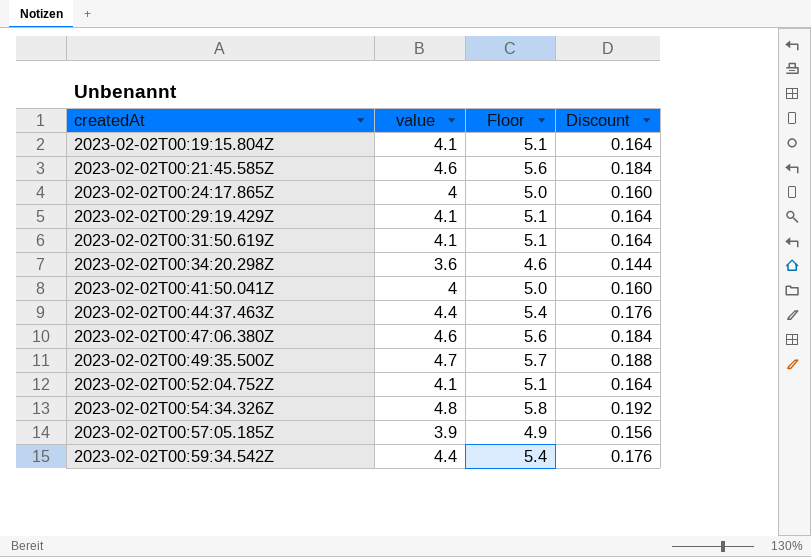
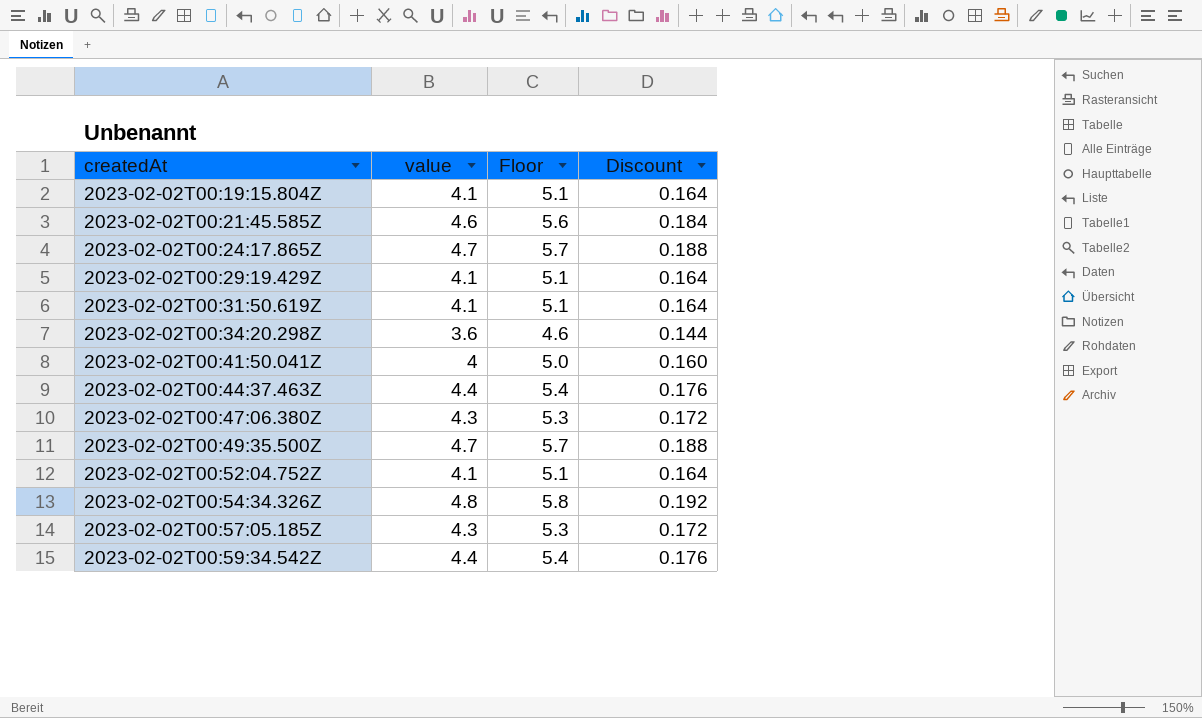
2023-02-02T00:24:17.865Z | value: 4 -> 4.7
2023-02-02T00:24:17.865Z | Floor: 5.0 -> 5.7
2023-02-02T00:24:17.865Z | Discount: 0.160 -> 0.188
2023-02-02T00:47:06.380Z | value: 4.6 -> 4.3
2023-02-02T00:47:06.380Z | Floor: 5.6 -> 5.3
2023-02-02T00:47:06.380Z | Discount: 0.184 -> 0.172
2023-02-02T00:57:05.185Z | value: 3.9 -> 4.3
2023-02-02T00:57:05.185Z | Floor: 4.9 -> 5.3
2023-02-02T00:57:05.185Z | Discount: 0.156 -> 0.172

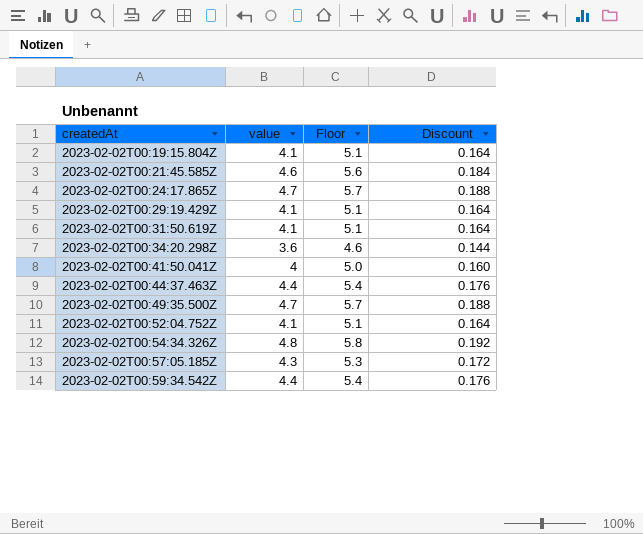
row 2023-02-02T00:47:06.380Z: 4.3 | 5.3 | 0.172 -> none

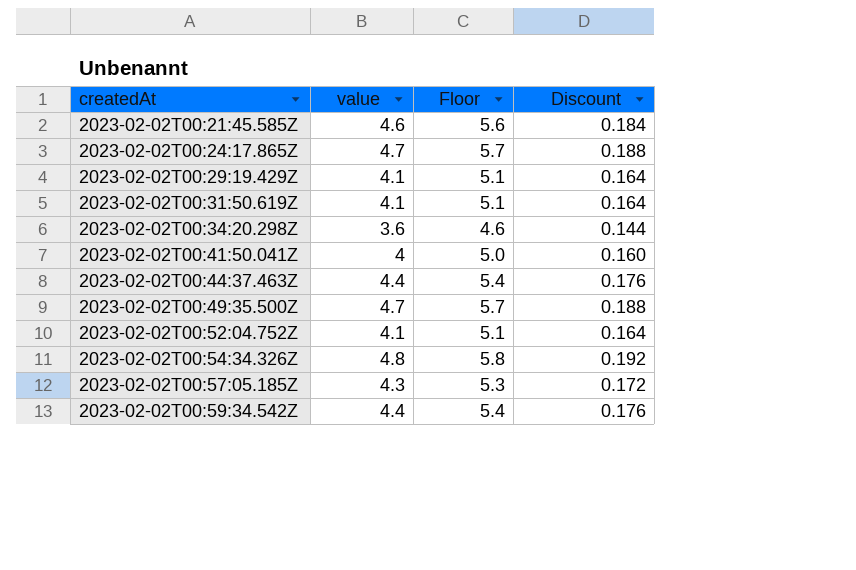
row 2023-02-02T00:19:15.804Z: 4.1 | 5.1 | 0.164 -> none

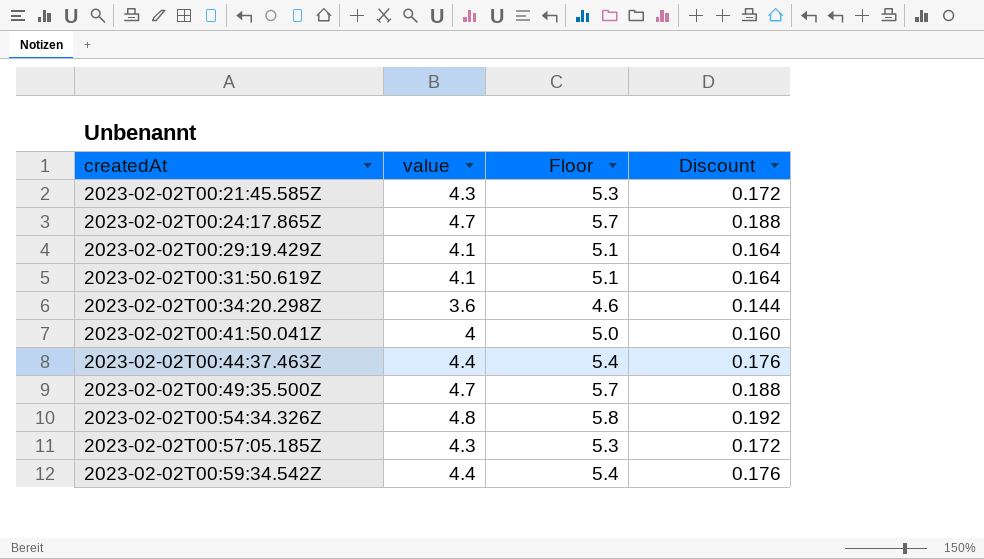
row 2023-02-02T00:52:04.752Z: 4.1 | 5.1 | 0.164 -> none
2023-02-02T00:21:45.585Z | value: 4.6 -> 4.3
2023-02-02T00:21:45.585Z | Floor: 5.6 -> 5.3
2023-02-02T00:21:45.585Z | Discount: 0.184 -> 0.172

